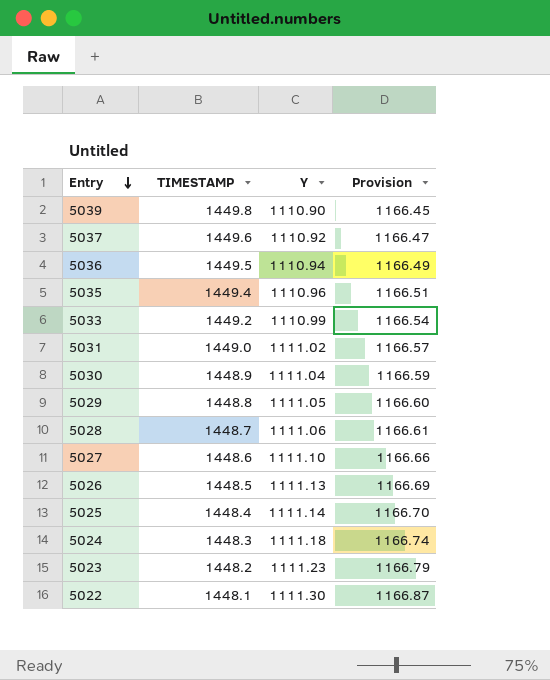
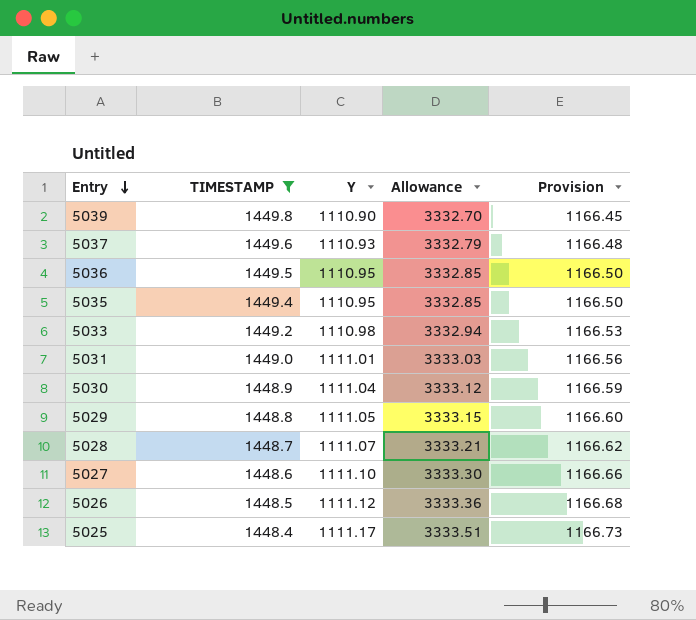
filter: none -> TIMESTAMP >= 1448.4
column Allowance | formula: none -> [Y] * 3
5037 | Y: 1110.92 -> 1110.93
5037 | Provision: 1166.47 -> 1166.48
5036 | Y: 1110.94 -> 1110.95
5036 | Provision: 1166.49 -> 1166.50
5035 | Y: 1110.96 -> 1110.95
5035 | Provision: 1166.51 -> 1166.50
5033 | Y: 1110.99 -> 1110.98
5033 | Provision: 1166.54 -> 1166.53
5031 | Y: 1111.02 -> 1111.01
5031 | Provision: 1166.57 -> 1166.56
5028 | Y: 1111.06 -> 1111.07
5028 | Provision: 1166.61 -> 1166.62
5026 | Y: 1111.13 -> 1111.12
5026 | Provision: 1166.69 -> 1166.68
5025 | Y: 1111.14 -> 1111.17
5025 | Provision: 1166.70 -> 1166.73

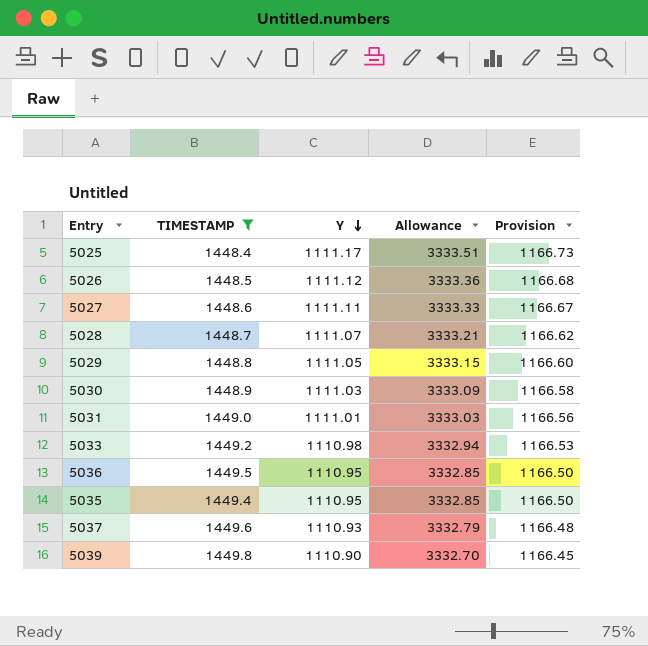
row order: Entry descending -> Y descending
5027 | Y: 1111.10 -> 1111.11
5027 | Allowance: 3333.30 -> 3333.33
5027 | Provision: 1166.66 -> 1166.67
5030 | Y: 1111.04 -> 1111.03
5030 | Allowance: 3333.12 -> 3333.09
5030 | Provision: 1166.59 -> 1166.58

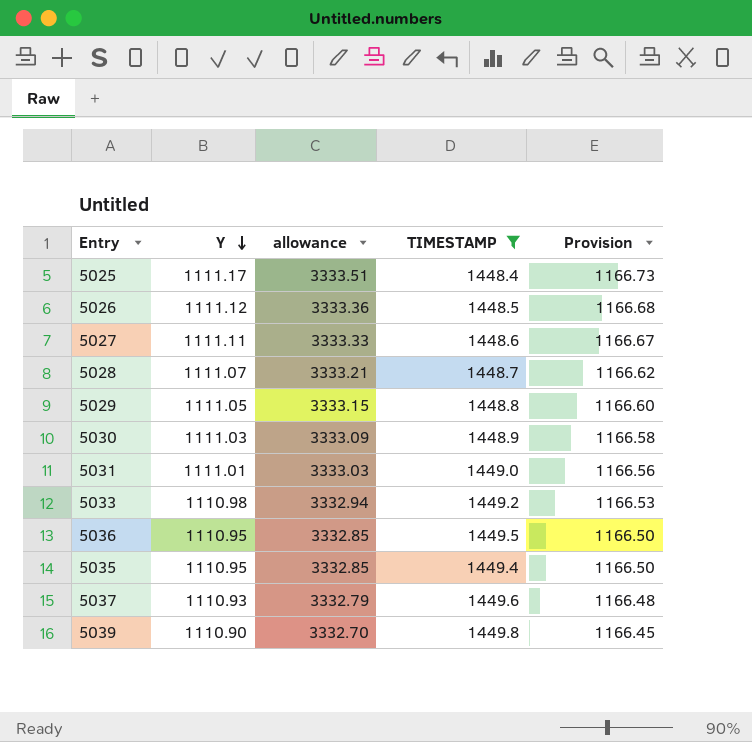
column name: Allowance -> allowance
column TIMESTAMP | position: 2 -> 4

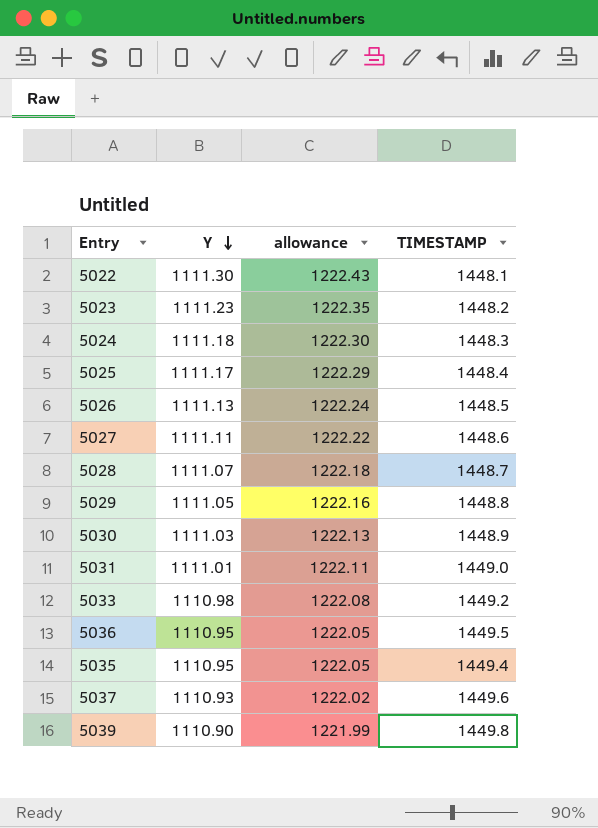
filter: TIMESTAMP >= 1448.4 -> none
column Provision | formula: [Y] * 1.05 -> none
column allowance | formula: [Y] * 3 -> [Y] * 1.1
5026 | Y: 1111.12 -> 1111.13

